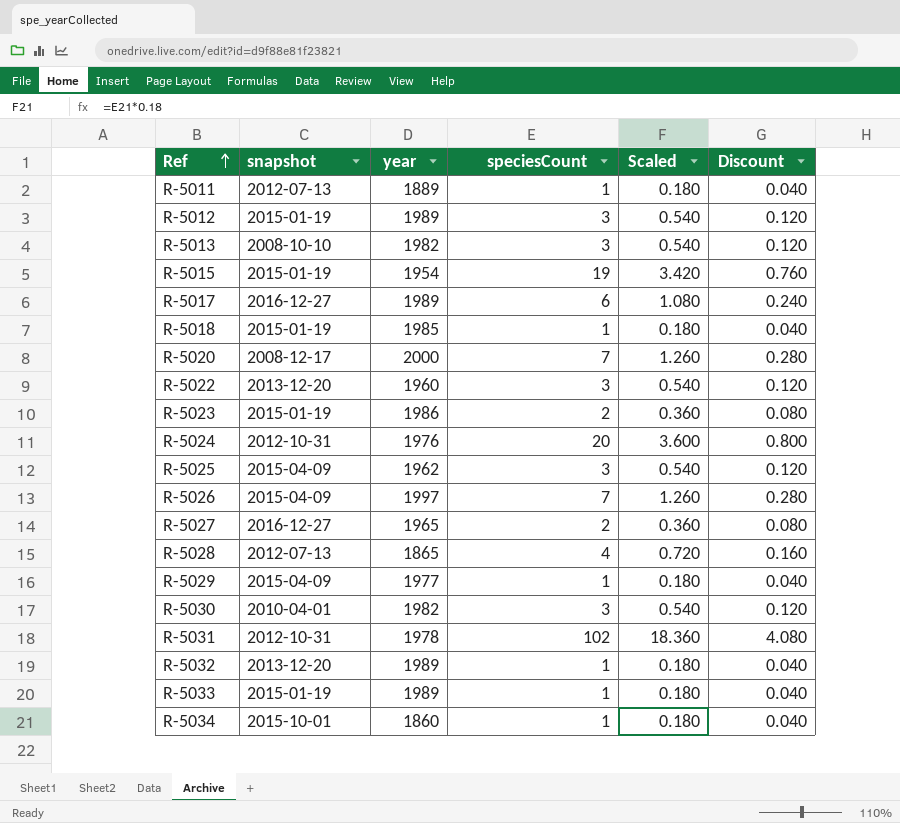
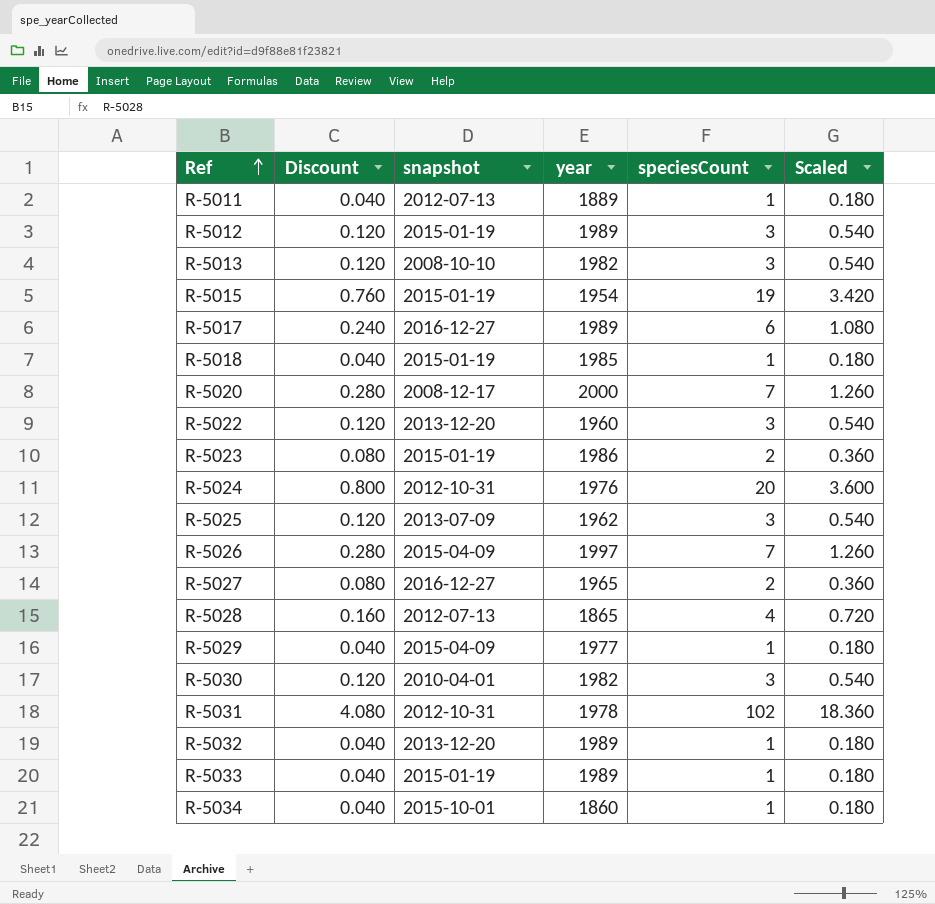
column Discount | position: 6 -> 2
R-5025 | snapshot: 2015-04-09 -> 2013-07-09

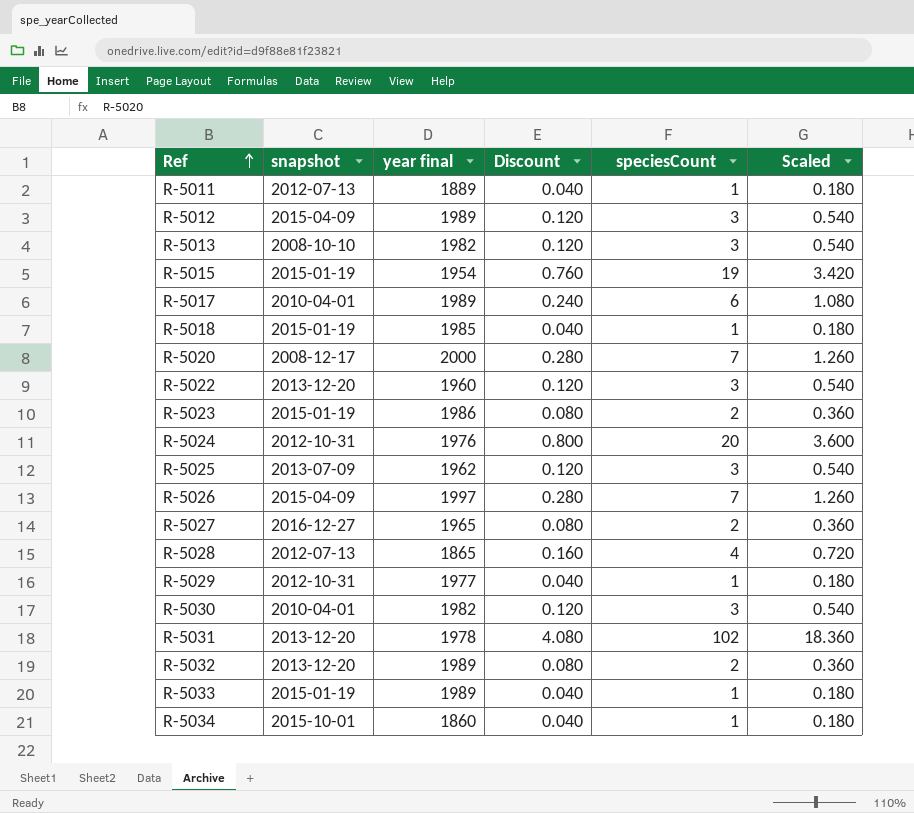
column name: year -> year final
column Discount | position: 2 -> 4
R-5012 | snapshot: 2015-01-19 -> 2015-04-09
R-5017 | snapshot: 2016-12-27 -> 2010-04-01
R-5029 | snapshot: 2015-04-09 -> 2012-10-31
R-5031 | snapshot: 2012-10-31 -> 2013-12-20
R-5032 | Discount: 0.040 -> 0.080
R-5032 | speciesCount: 1 -> 2
R-5032 | Scaled: 0.180 -> 0.360

